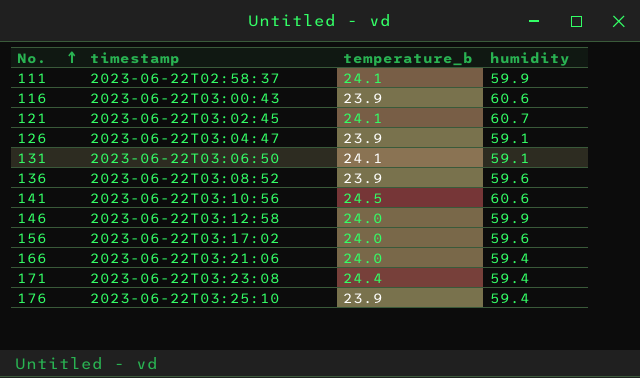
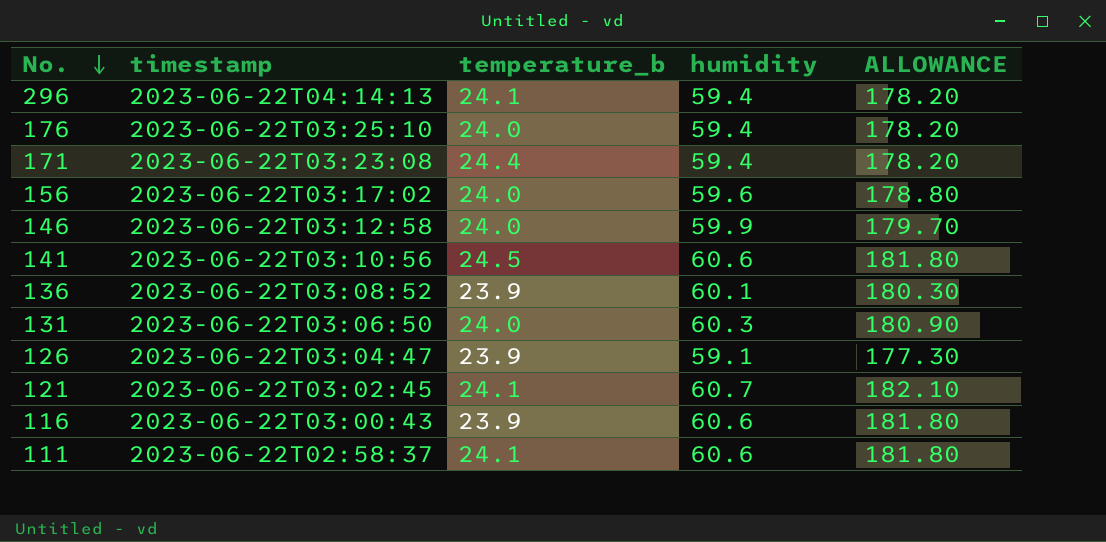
row order: No. ascending -> No. descending
column ALLOWANCE | formula: none -> [humidity] * 3
row 166: 2023-06-22T03:21:06 | 24.0 | 59.4 -> none
row 296: none -> 2023-06-22T04:14:13 | 24.1 | 59.4 | 178.20
176 | temperature_b: 23.9 -> 24.0
136 | humidity: 59.6 -> 60.1
131 | temperature_b: 24.1 -> 24.0
131 | humidity: 59.1 -> 60.3
111 | humidity: 59.9 -> 60.6

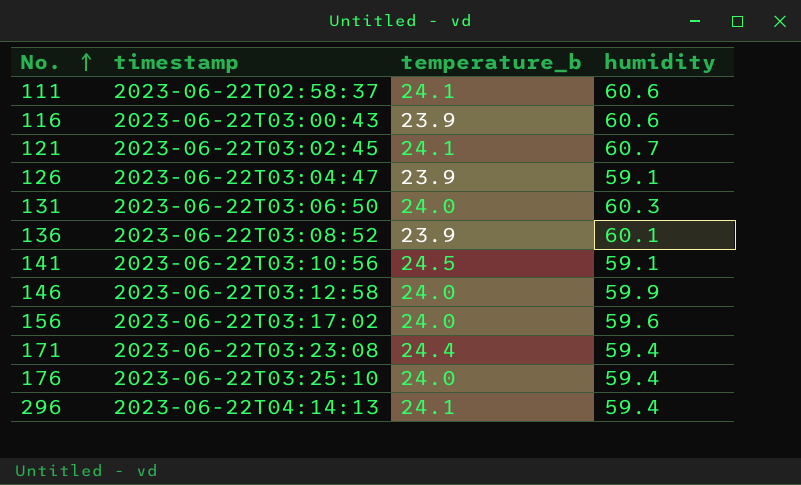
row order: No. descending -> No. ascending
column ALLOWANCE | formula: [humidity] * 3 -> none
141 | humidity: 60.6 -> 59.1

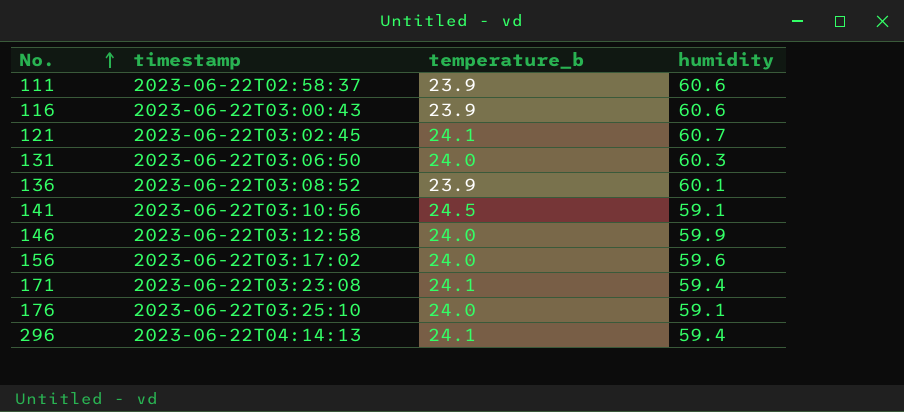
row 126: 2023-06-22T03:04:47 | 23.9 | 59.1 -> none
111 | temperature_b: 24.1 -> 23.9
171 | temperature_b: 24.4 -> 24.1
176 | humidity: 59.4 -> 59.1

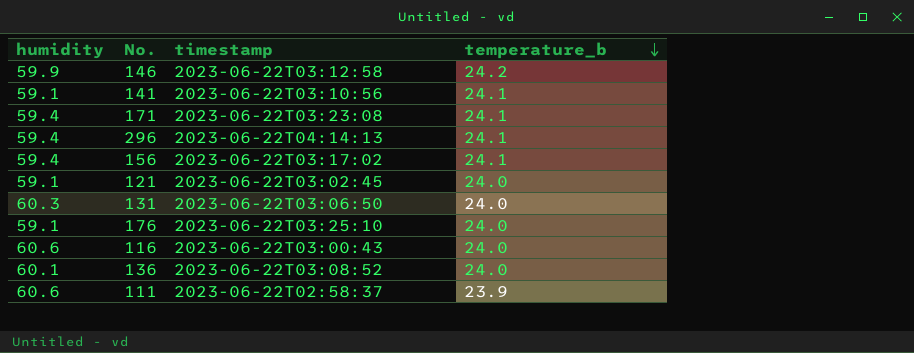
row order: No. ascending -> temperature_b descending
column humidity | position: 4 -> 1
146 | temperature_b: 24.0 -> 24.2
141 | temperature_b: 24.5 -> 24.1
156 | humidity: 59.6 -> 59.4
156 | temperature_b: 24.0 -> 24.1
121 | humidity: 60.7 -> 59.1
121 | temperature_b: 24.1 -> 24.0
116 | temperature_b: 23.9 -> 24.0
136 | temperature_b: 23.9 -> 24.0

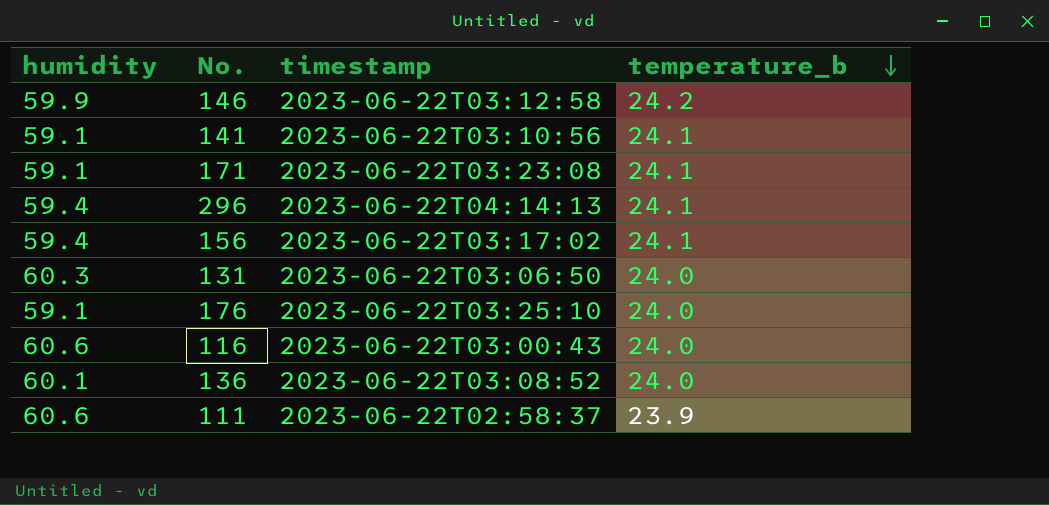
row 121: 59.1 | 2023-06-22T03:02:45 | 24.0 -> none
171 | humidity: 59.4 -> 59.1

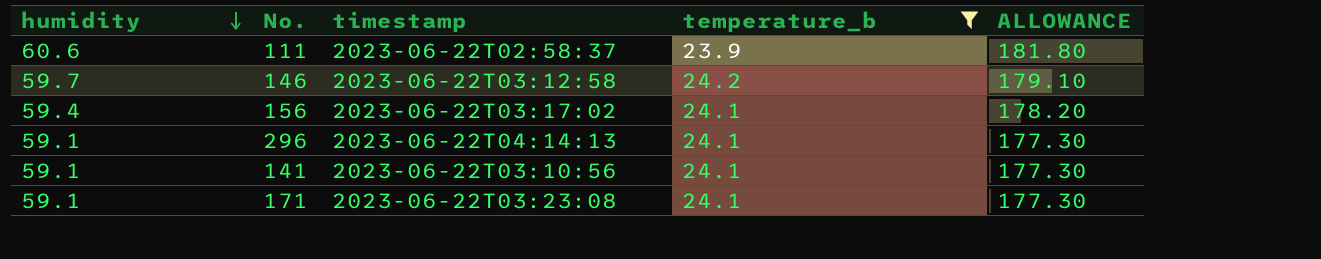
filter: none -> temperature_b != 24.0
row order: temperature_b descending -> humidity descending
column ALLOWANCE | formula: none -> [humidity] * 3
146 | humidity: 59.9 -> 59.7
296 | humidity: 59.4 -> 59.1

